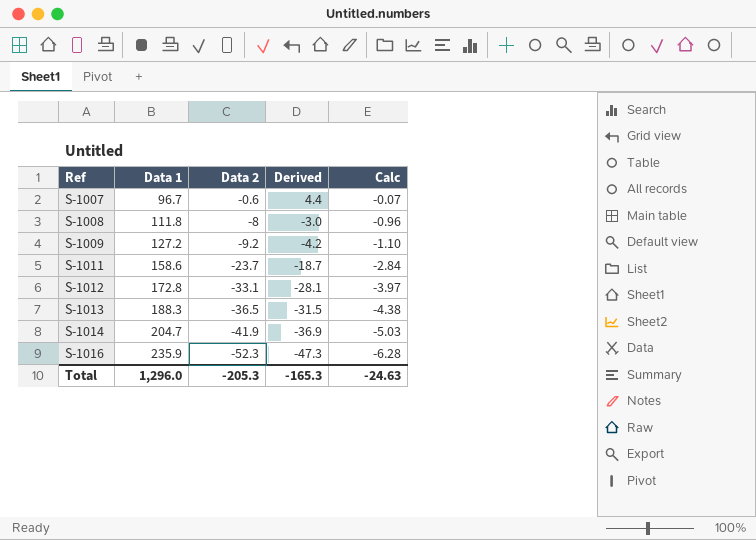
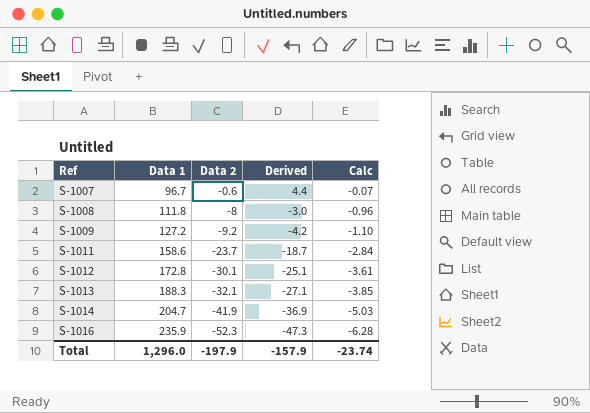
S-1012 | Data 2: -33.1 -> -30.1
S-1012 | Derived: -28.1 -> -25.1
S-1012 | Calc: -3.97 -> -3.61
S-1013 | Data 2: -36.5 -> -32.1
S-1013 | Derived: -31.5 -> -27.1
S-1013 | Calc: -4.38 -> -3.85
Total | Data 2: -205.3 -> -197.9
Total | Derived: -165.3 -> -157.9
Total | Calc: -24.63 -> -23.74

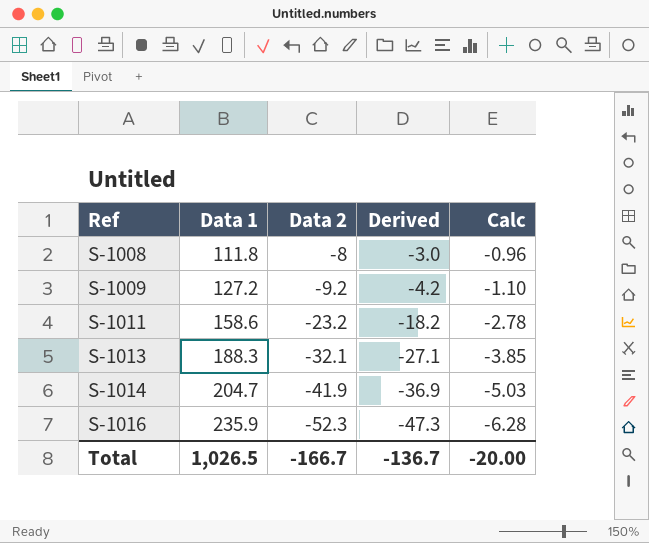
row S-1007: 96.7 | -0.6 | 4.4 | -0.07 -> none
row S-1012: 172.8 | -30.1 | -25.1 | -3.61 -> none
S-1011 | Data 2: -23.7 -> -23.2
S-1011 | Derived: -18.7 -> -18.2
S-1011 | Calc: -2.84 -> -2.78
Total | Data 1: 1,296.0 -> 1,026.5
Total | Data 2: -197.9 -> -166.7
Total | Derived: -157.9 -> -136.7
Total | Calc: -23.74 -> -20.00

